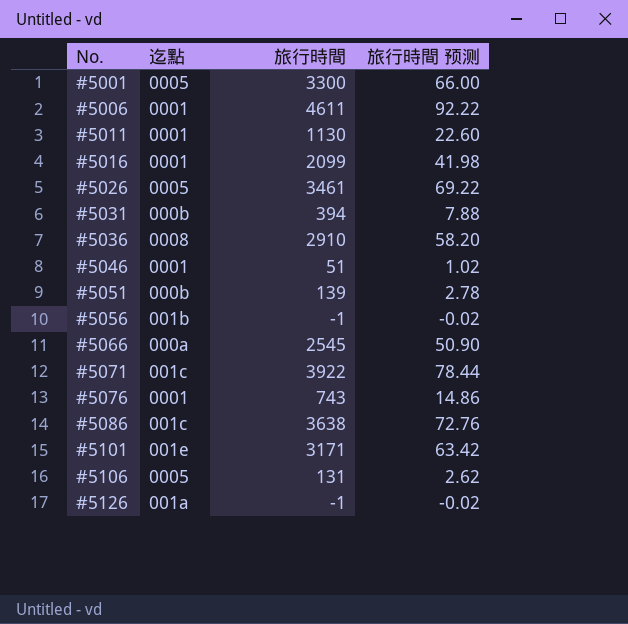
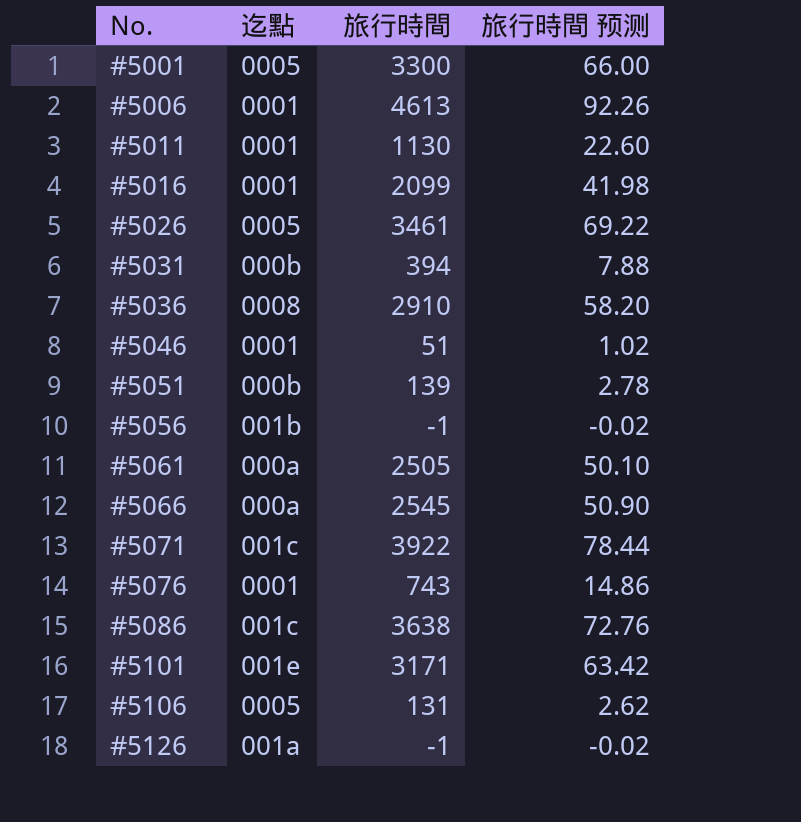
#5006 | 旅行時間: 4611 -> 4613
#5006 | 旅行時間 预测: 92.22 -> 92.26
row #5061: none -> 000a | 2505 | 50.10

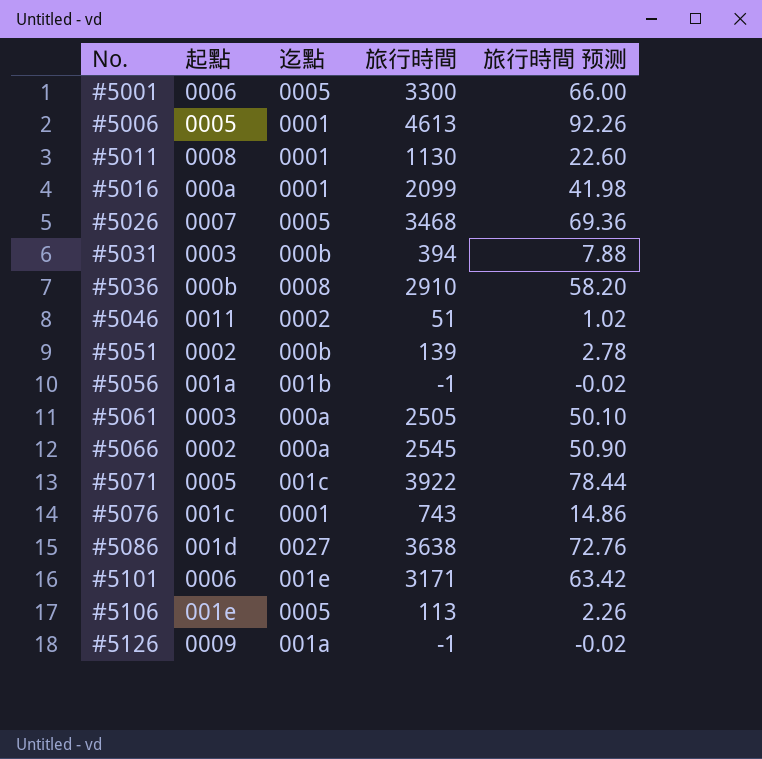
column 起點 | position: none -> 2
#5026 | 旅行時間: 3461 -> 3468
#5026 | 旅行時間 预测: 69.22 -> 69.36
#5046 | 迄點: 0001 -> 0002
#5086 | 迄點: 001c -> 0027
#5106 | 旅行時間: 131 -> 113
#5106 | 旅行時間 预测: 2.62 -> 2.26

